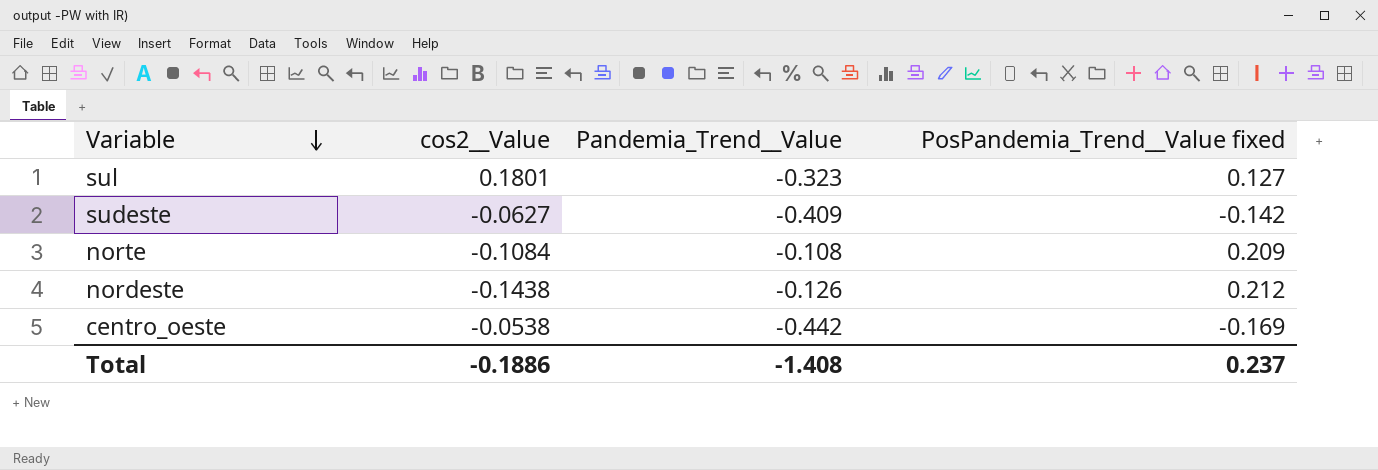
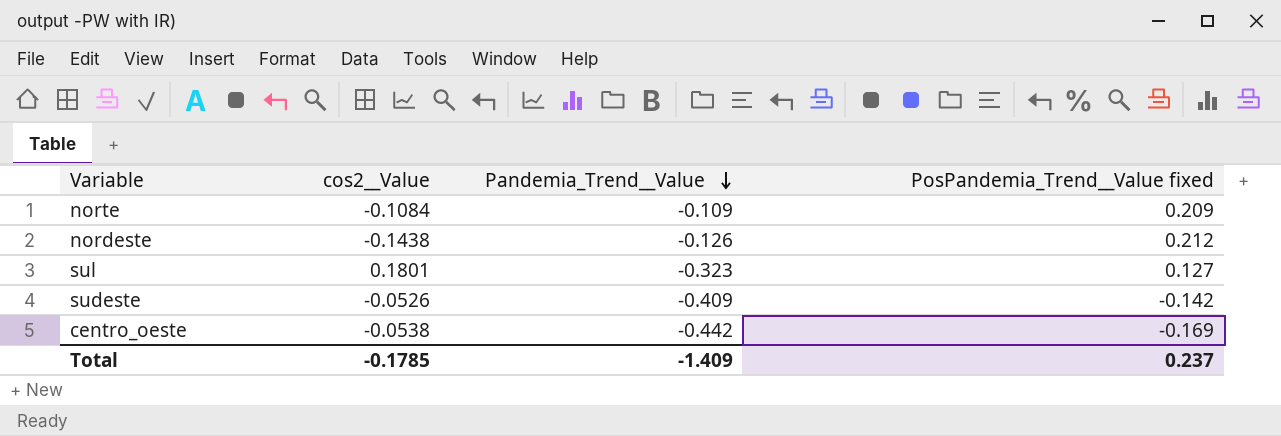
row order: Variable descending -> Pandemia_Trend__Value descending
norte | Pandemia_Trend__Value: -0.108 -> -0.109
sudeste | cos2__Value: -0.0627 -> -0.0526
Total | cos2__Value: -0.1886 -> -0.1785
Total | Pandemia_Trend__Value: -1.408 -> -1.409

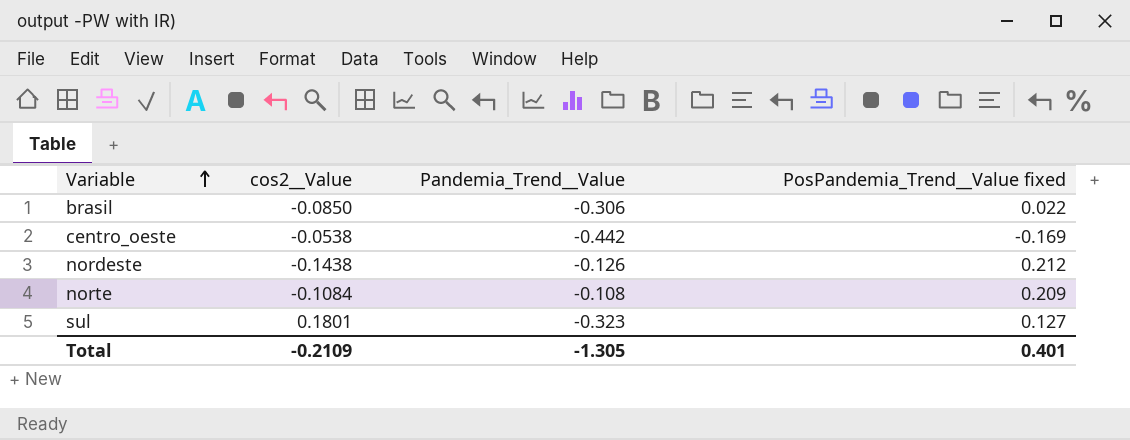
row order: Pandemia_Trend__Value descending -> Variable ascending
row sudeste: -0.0526 | -0.409 | -0.142 -> none
row brasil: none -> -0.0850 | -0.306 | 0.022
norte | Pandemia_Trend__Value: -0.109 -> -0.108
Total | cos2__Value: -0.1785 -> -0.2109
Total | Pandemia_Trend__Value: -1.409 -> -1.305
Total | PosPandemia_Trend__Value fixed: 0.237 -> 0.401

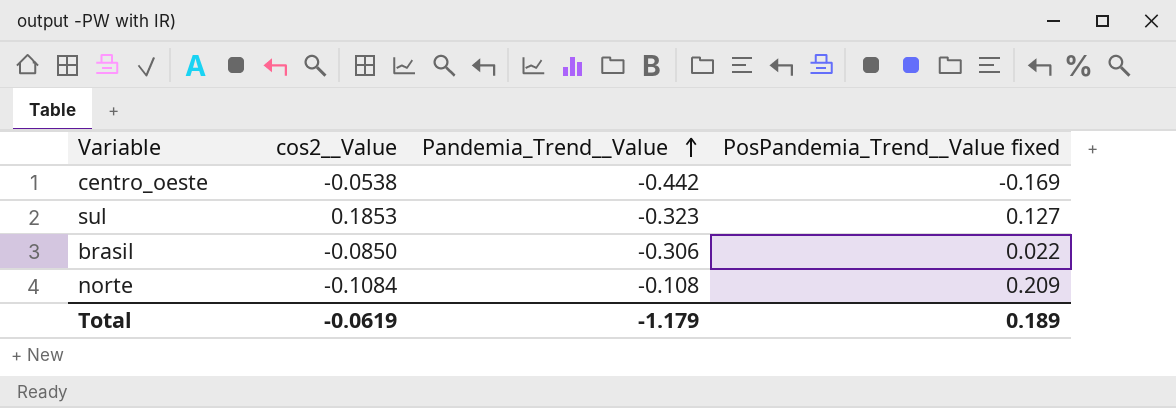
row order: Variable ascending -> Pandemia_Trend__Value ascending
row nordeste: -0.1438 | -0.126 | 0.212 -> none
sul | cos2__Value: 0.1801 -> 0.1853
Total | cos2__Value: -0.2109 -> -0.0619
Total | Pandemia_Trend__Value: -1.305 -> -1.179
Total | PosPandemia_Trend__Value fixed: 0.401 -> 0.189

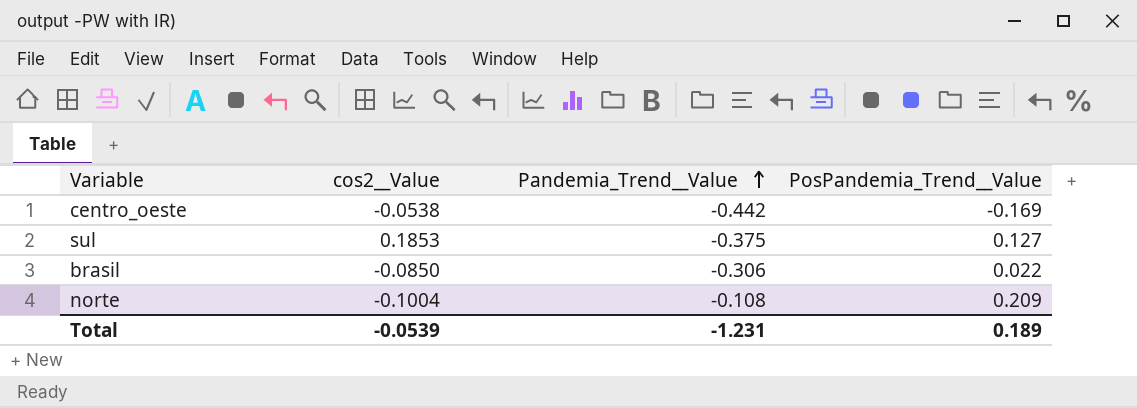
column name: PosPandemia_Trend__Value fixed -> PosPandemia_Trend__Value
sul | Pandemia_Trend__Value: -0.323 -> -0.375
norte | cos2__Value: -0.1084 -> -0.1004
Total | cos2__Value: -0.0619 -> -0.0539
Total | Pandemia_Trend__Value: -1.179 -> -1.231

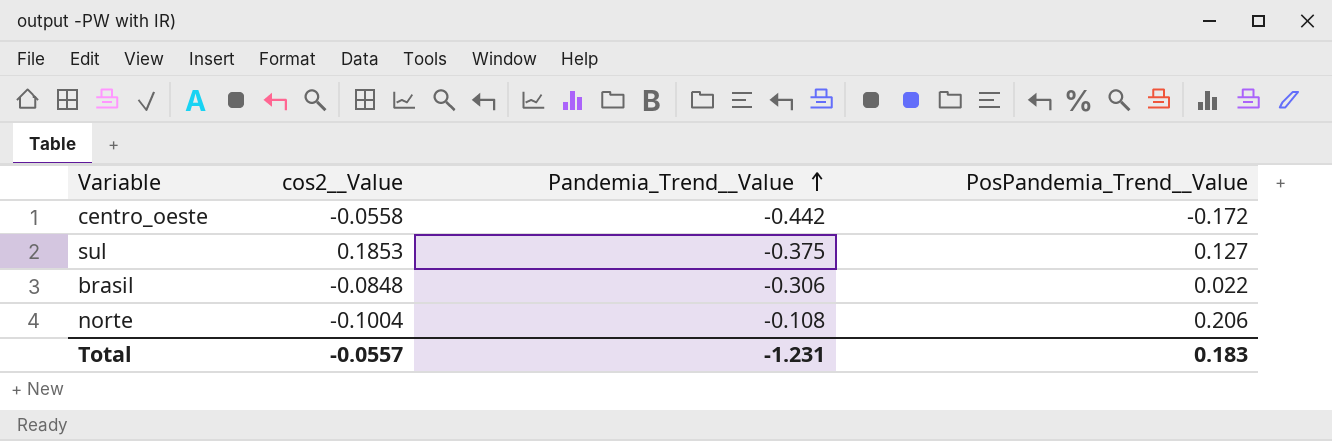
centro_oeste | cos2__Value: -0.0538 -> -0.0558
centro_oeste | PosPandemia_Trend__Value: -0.169 -> -0.172
brasil | cos2__Value: -0.0850 -> -0.0848
norte | PosPandemia_Trend__Value: 0.209 -> 0.206
Total | cos2__Value: -0.0539 -> -0.0557
Total | PosPandemia_Trend__Value: 0.189 -> 0.183

